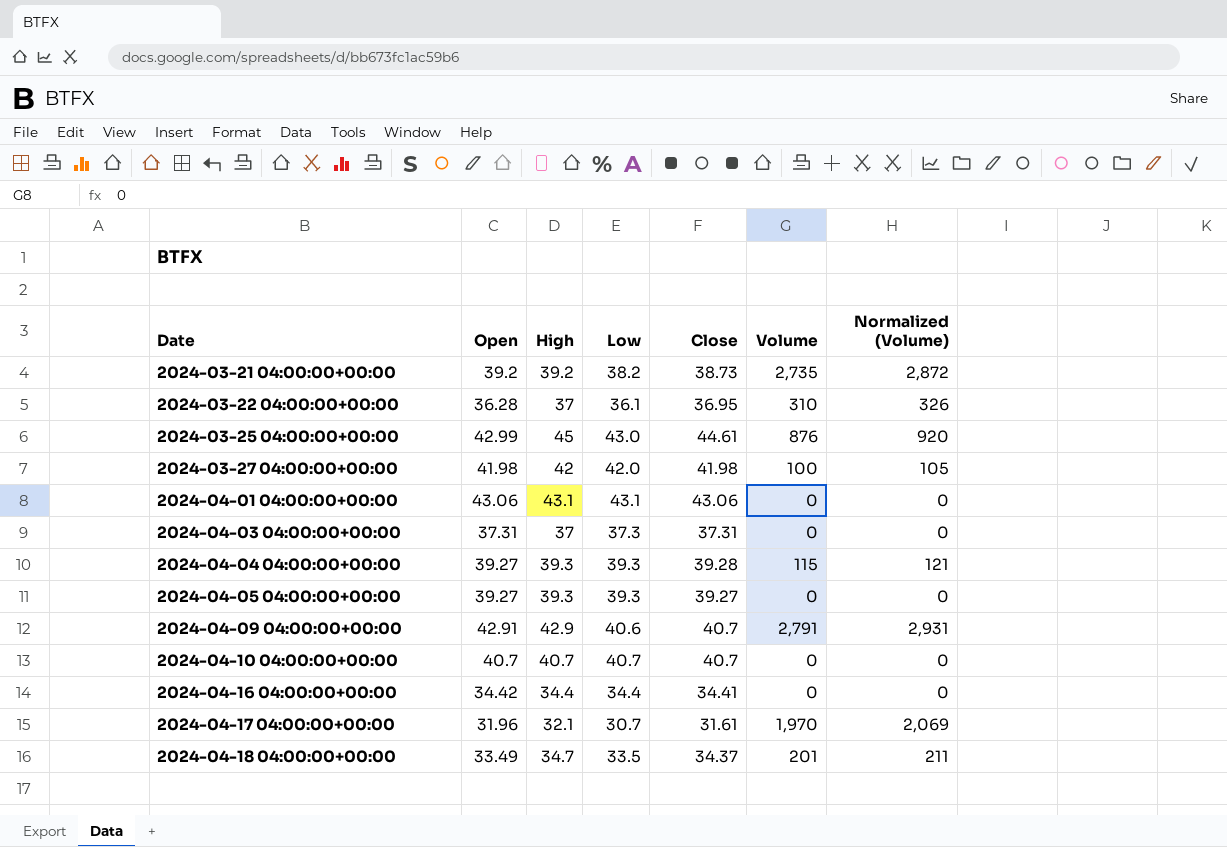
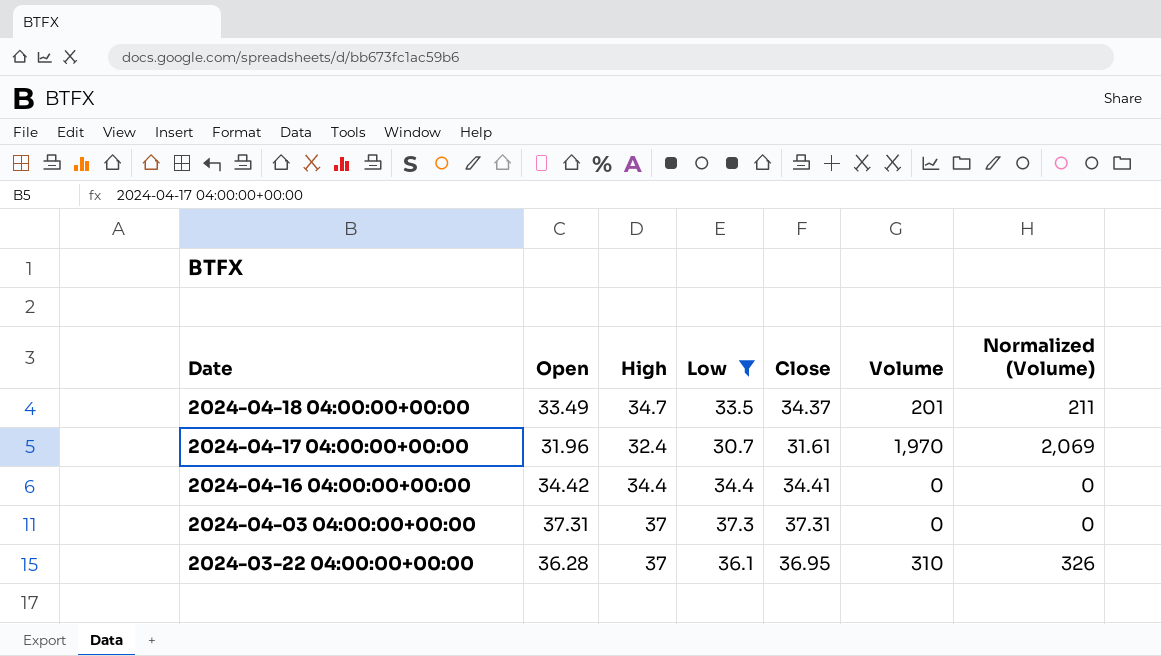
filter: none -> Low <= 37.3
row order: Date ascending -> Date descending
2024-04-17 04:00:00+00:00 | High: 32.1 -> 32.4

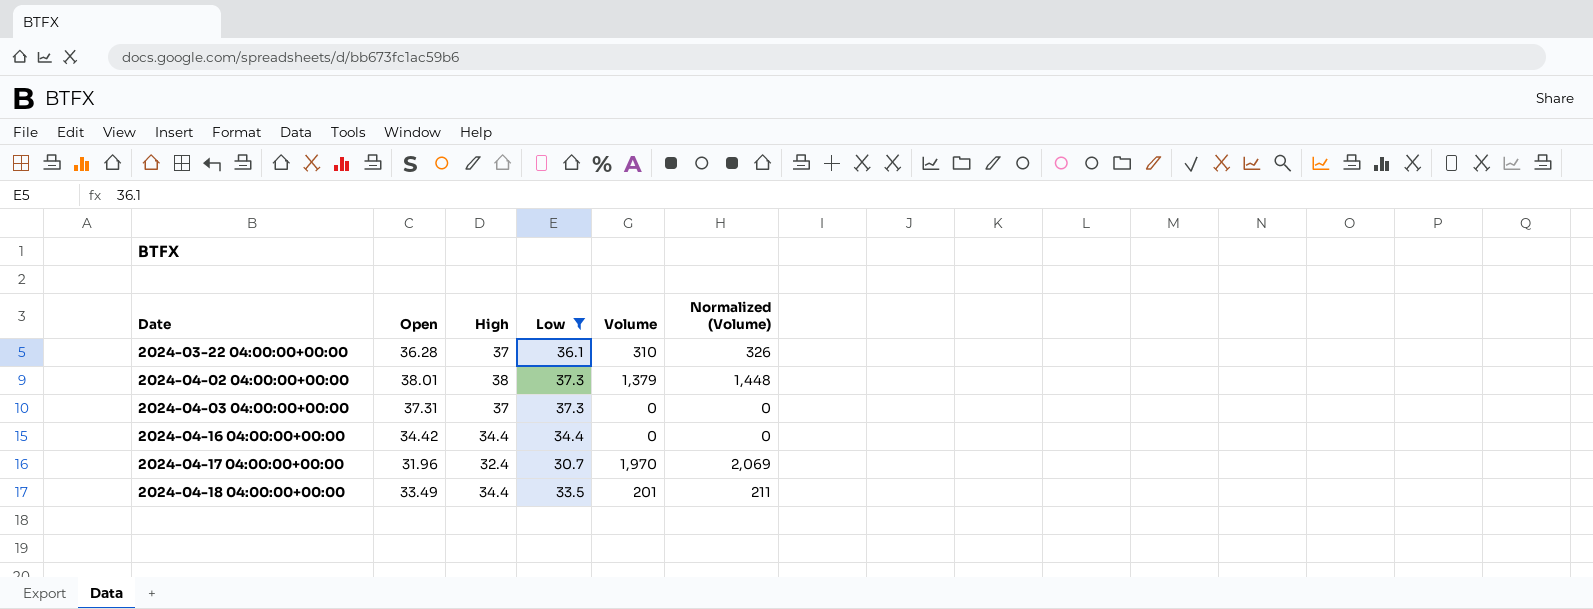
row order: Date descending -> Date ascending
column Close | position: 5 -> none
row 2024-04-02 04:00:00+00:00: none -> 38.01 | 38 | 37.3 | 1,379 | 1,448
2024-04-18 04:00:00+00:00 | High: 34.7 -> 34.4

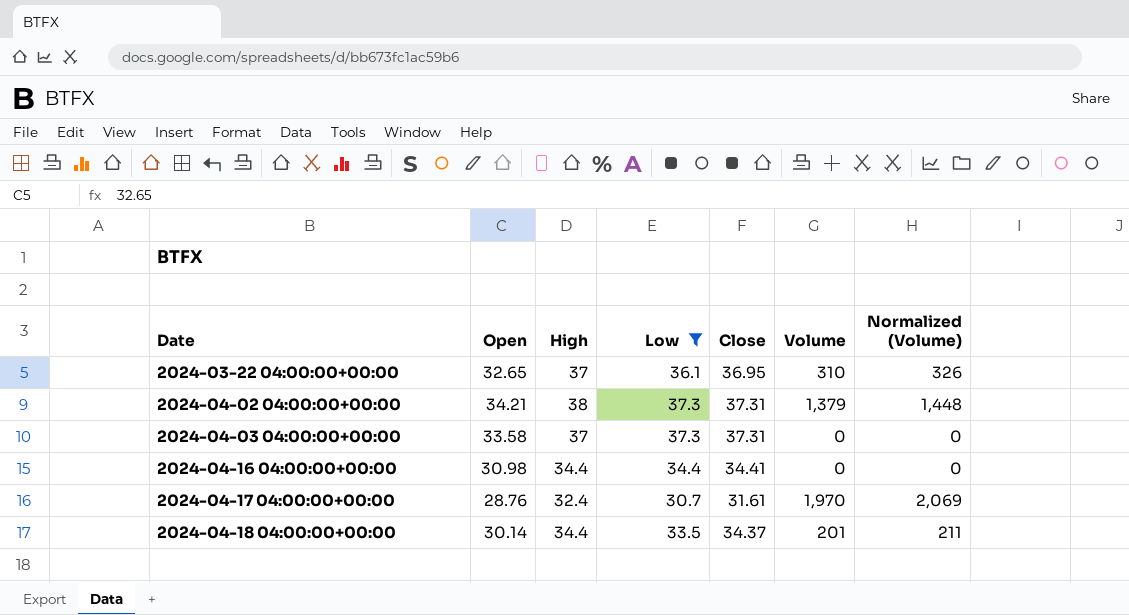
column Close | position: none -> 5
2024-03-22 04:00:00+00:00 | Open: 36.28 -> 32.65
2024-04-02 04:00:00+00:00 | Open: 38.01 -> 34.21
2024-04-03 04:00:00+00:00 | Open: 37.31 -> 33.58
2024-04-16 04:00:00+00:00 | Open: 34.42 -> 30.98
2024-04-17 04:00:00+00:00 | Open: 31.96 -> 28.76
2024-04-18 04:00:00+00:00 | Open: 33.49 -> 30.14

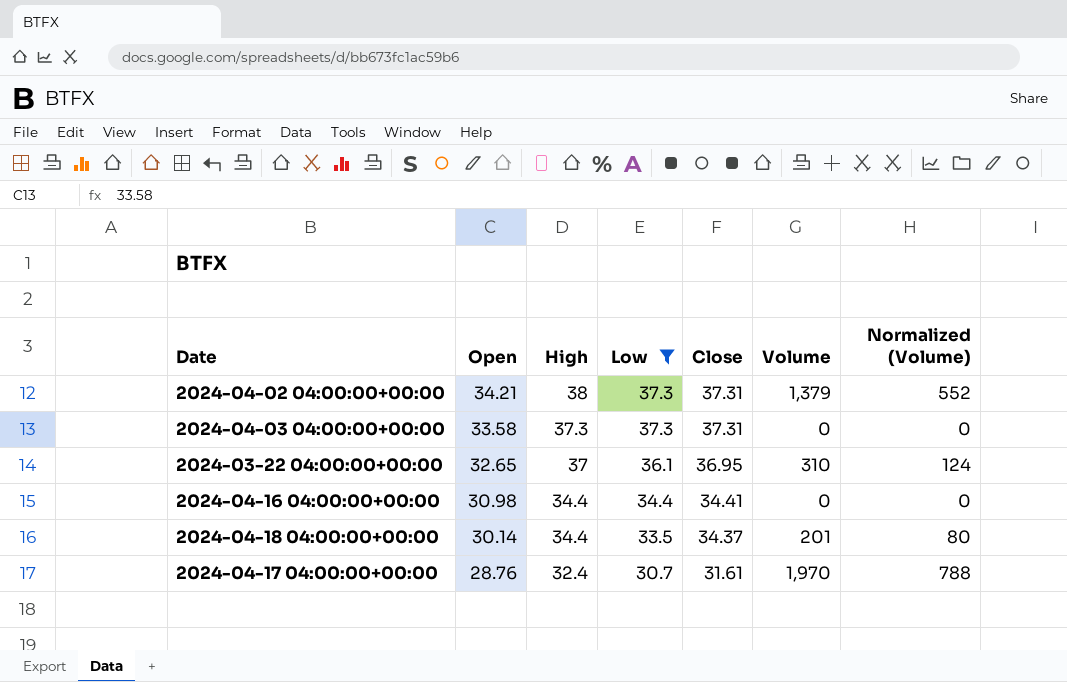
row order: Date ascending -> Open descending
column Normalized (Volume) | formula: [Volume] * 1.05 -> [Volume] * 0.4
2024-04-03 04:00:00+00:00 | High: 37 -> 37.3

